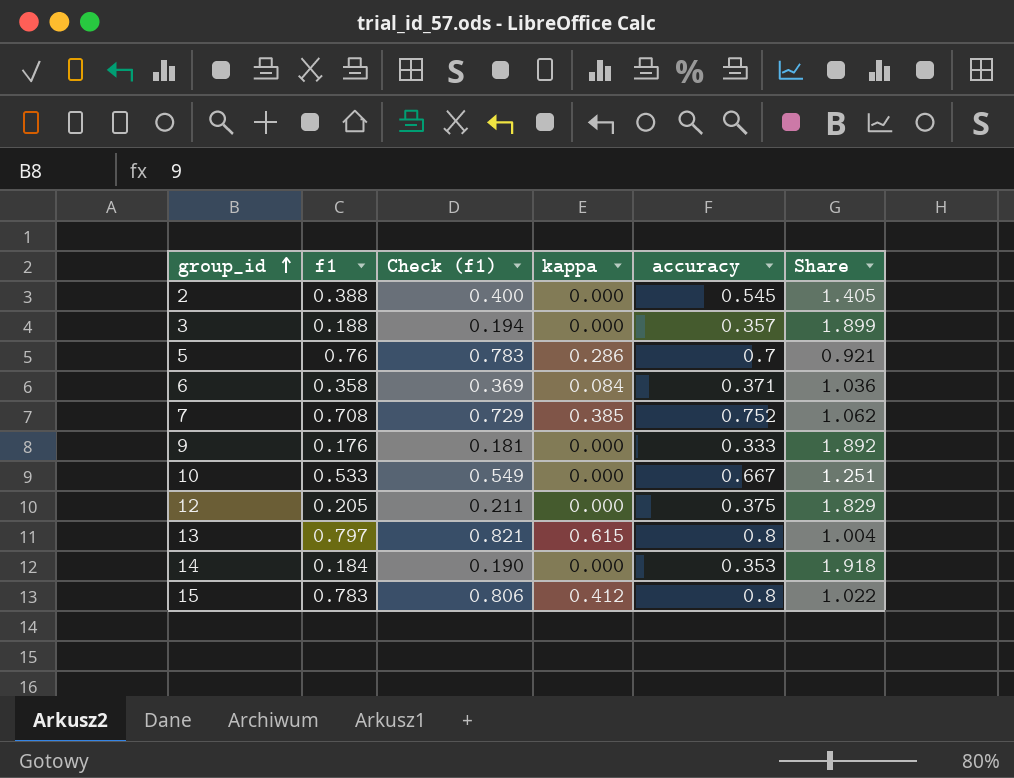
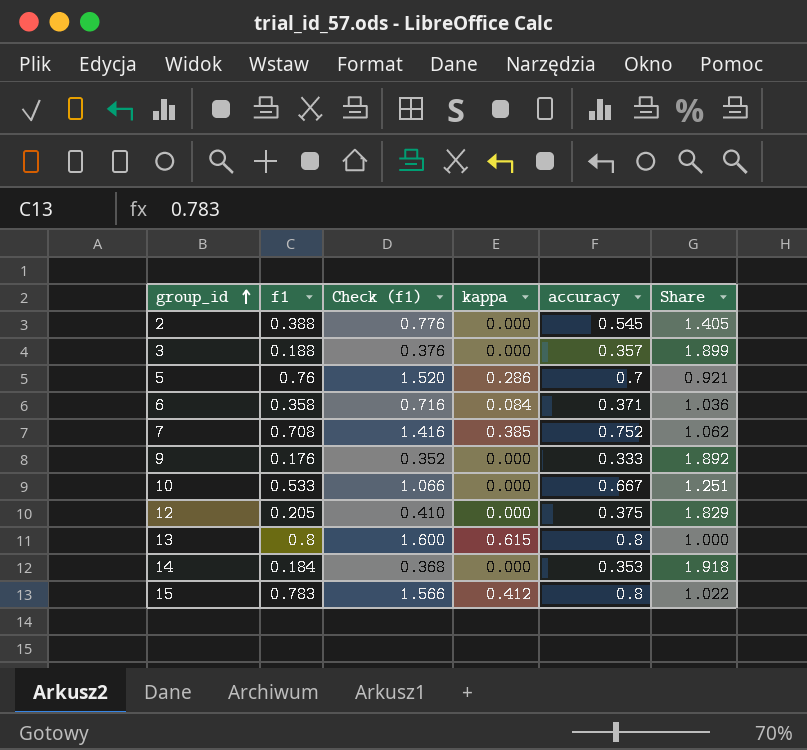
column Check (f1) | formula: [f1] * 1.03 -> [f1] * 2
13 | f1: 0.797 -> 0.8
13 | Share: 1.004 -> 1.000

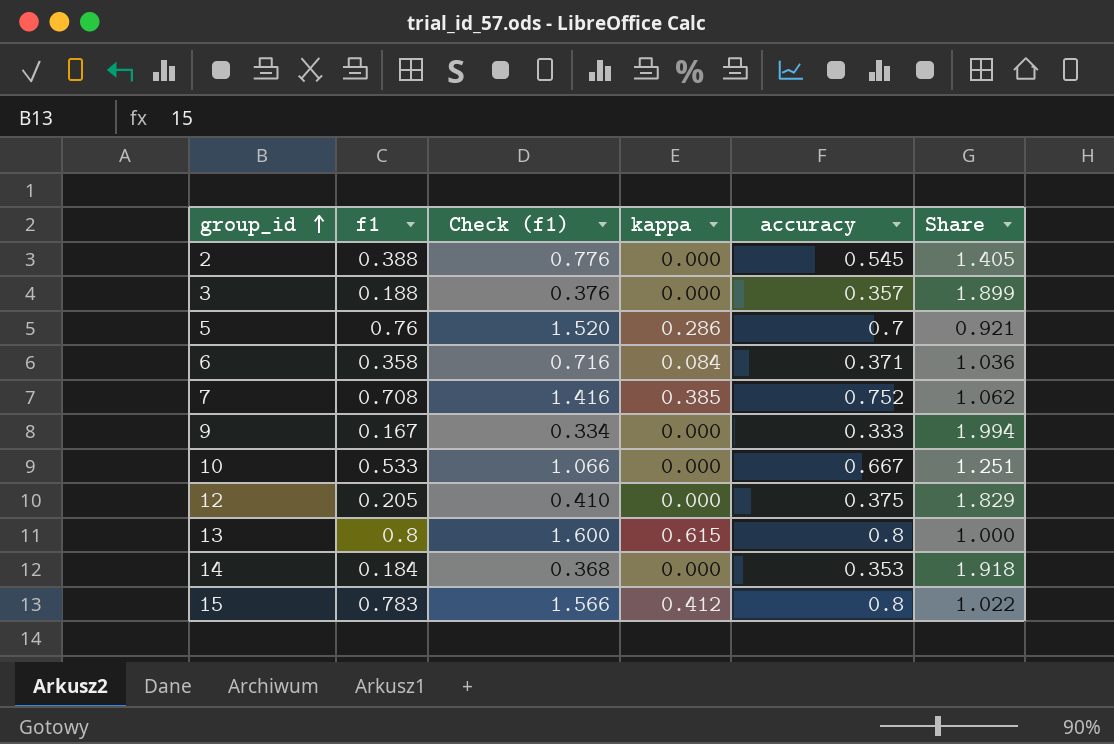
9 | f1: 0.176 -> 0.167
9 | Check (f1): 0.352 -> 0.334
9 | Share: 1.892 -> 1.994

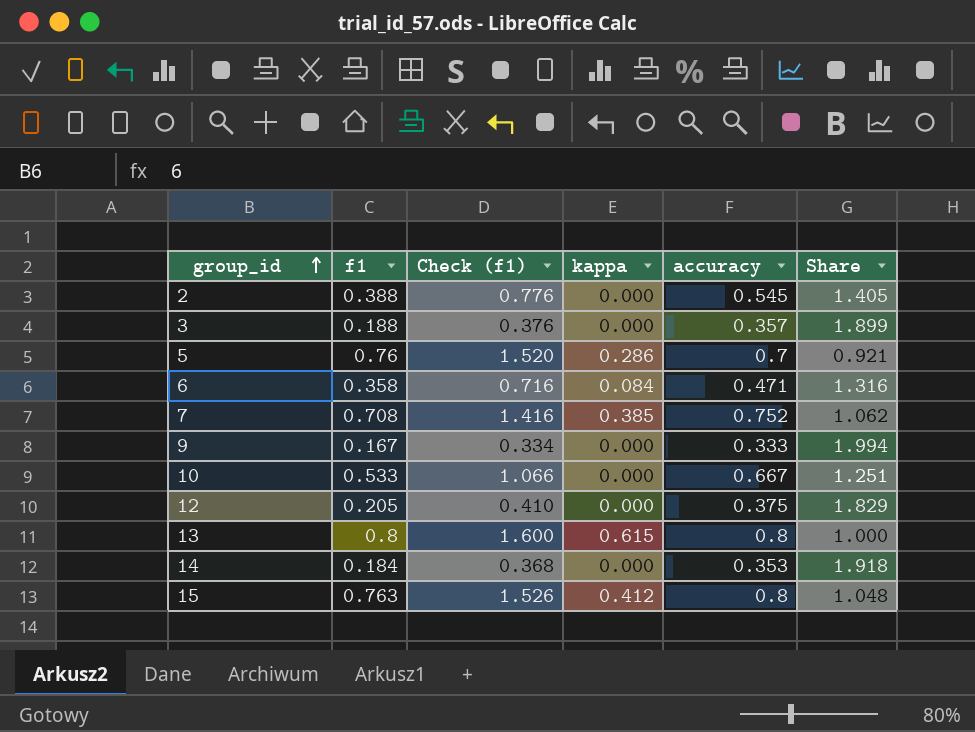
6 | accuracy: 0.371 -> 0.471
6 | Share: 1.036 -> 1.316
15 | f1: 0.783 -> 0.763
15 | Check (f1): 1.566 -> 1.526
15 | Share: 1.022 -> 1.048

